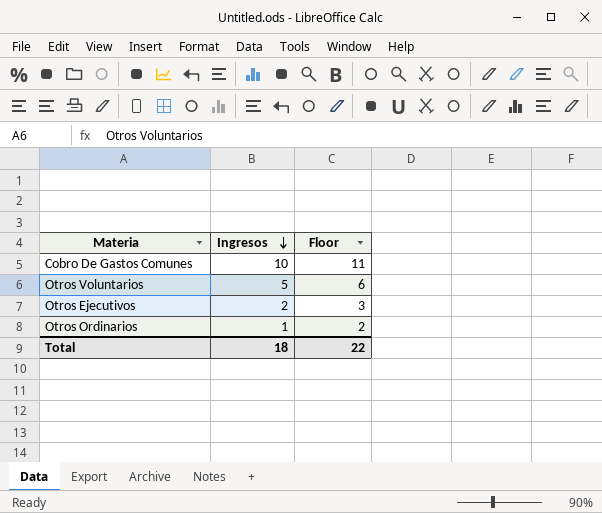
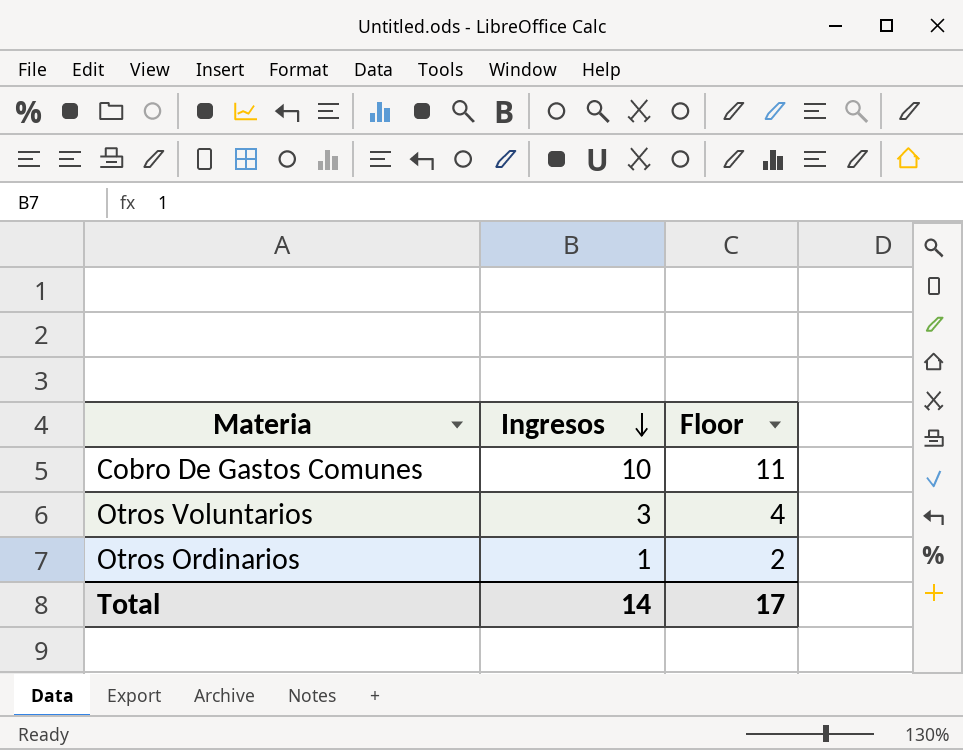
row Otros Ejecutivos: 2 | 3 -> none
Otros Voluntarios | Ingresos: 5 -> 3
Otros Voluntarios | Floor: 6 -> 4
Total | Ingresos: 18 -> 14
Total | Floor: 22 -> 17

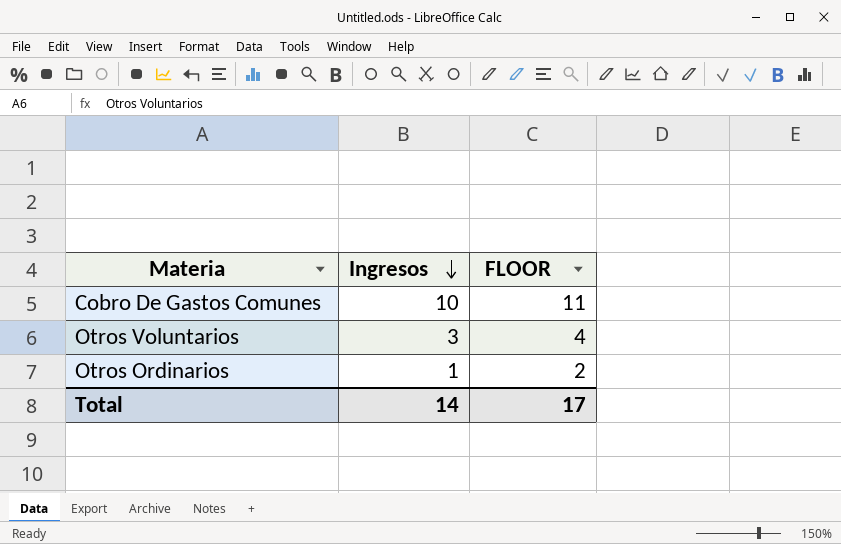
column name: Floor -> FLOOR

